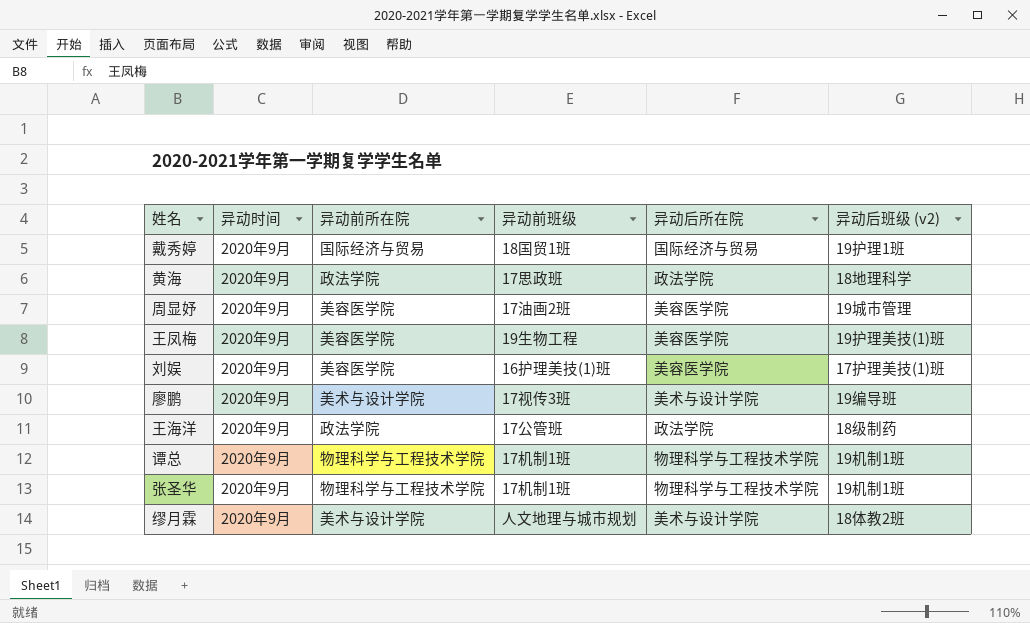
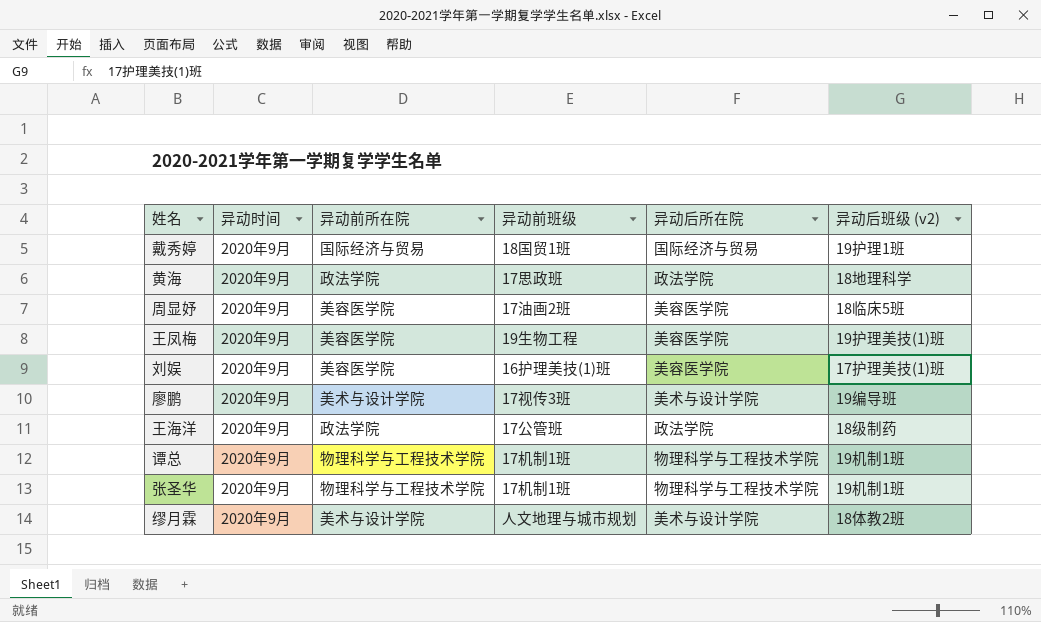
周显妤 | 异动后班级 (v2): 19城市管理 -> 18临床5班

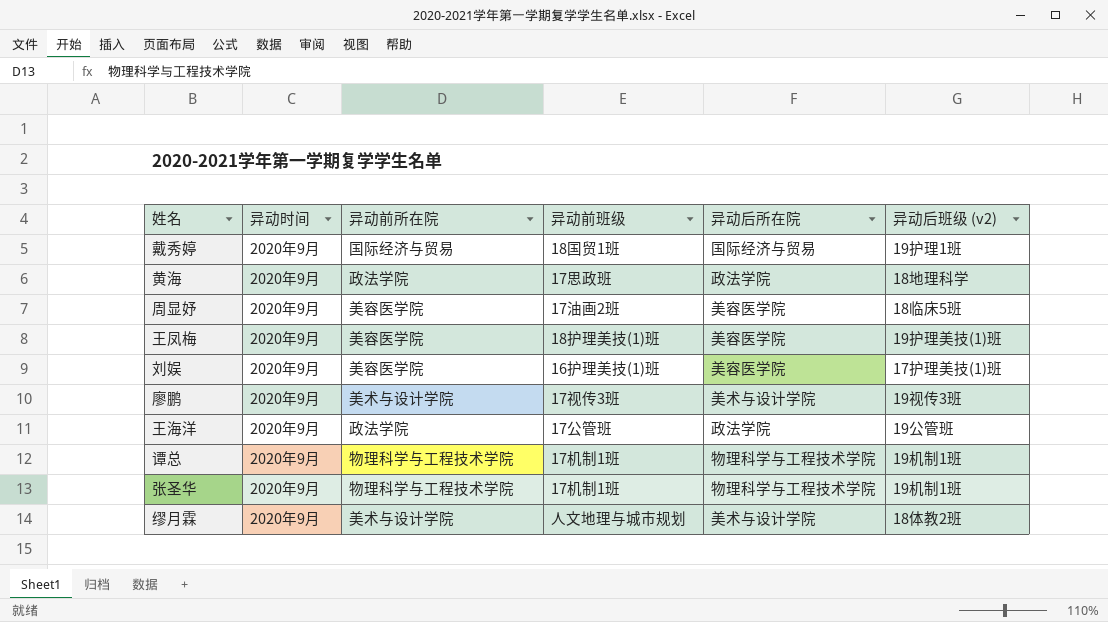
王凤梅 | 异动前班级: 19生物工程 -> 18护理美技(1)班
廖鹏 | 异动后班级 (v2): 19编导班 -> 19视传3班
王海洋 | 异动后班级 (v2): 18级制药 -> 19公管班

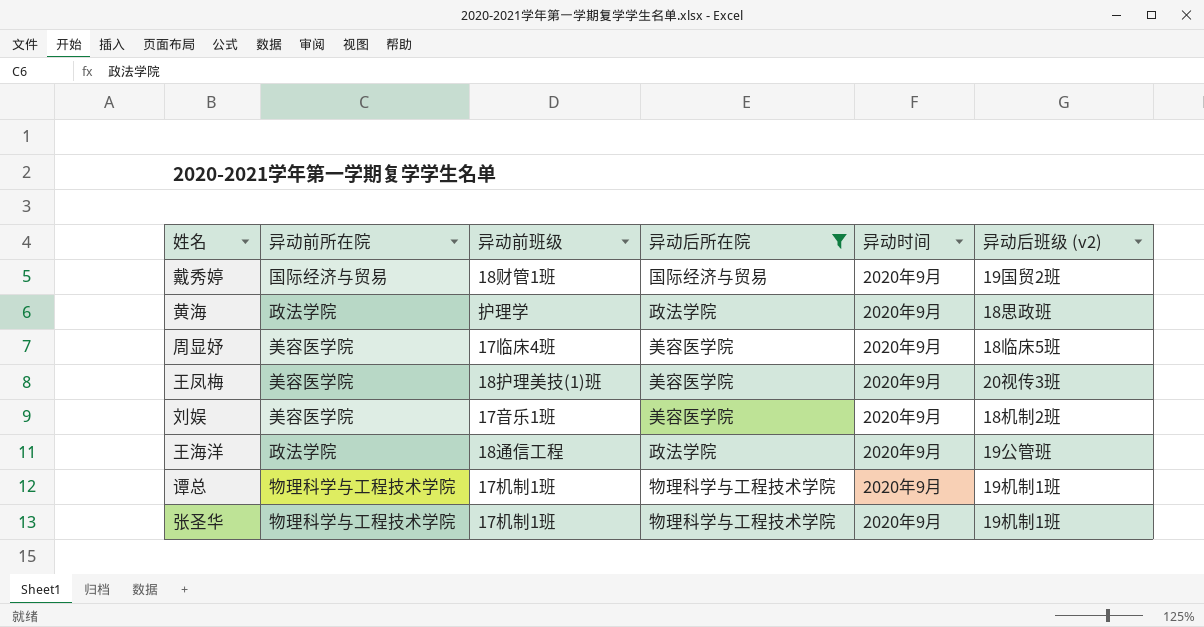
filter: none -> 异动后所在院 != 美术与设计学院
column 异动时间 | position: 2 -> 5
戴秀婷 | 异动前班级: 18国贸1班 -> 18财管1班
戴秀婷 | 异动后班级 (v2): 19护理1班 -> 19国贸2班
黄海 | 异动前班级: 17思政班 -> 护理学
黄海 | 异动后班级 (v2): 18地理科学 -> 18思政班
周显妤 | 异动前班级: 17油画2班 -> 17临床4班
王凤梅 | 异动后班级 (v2): 19护理美技(1)班 -> 20视传3班
刘娱 | 异动前班级: 16护理美技(1)班 -> 17音乐1班
刘娱 | 异动后班级 (v2): 17护理美技(1)班 -> 18机制2班
王海洋 | 异动前班级: 17公管班 -> 18通信工程

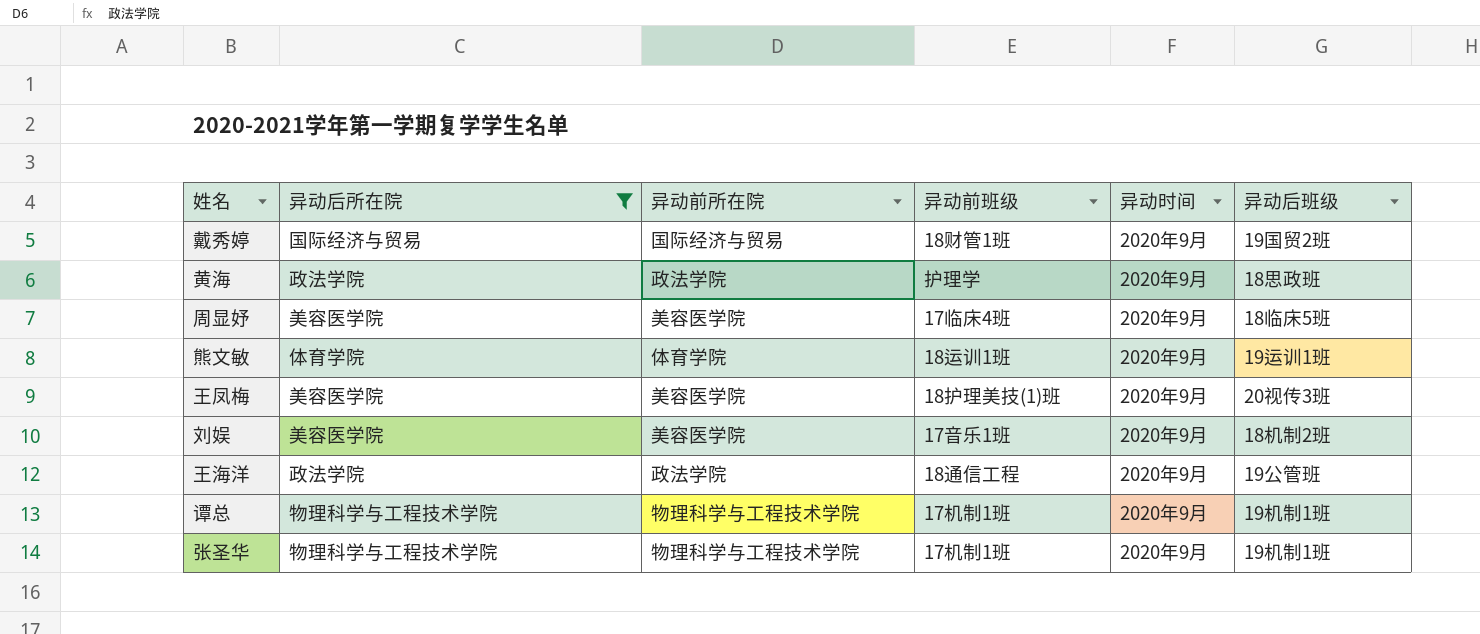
column 异动后所在院 | position: 4 -> 2
column name: 异动后班级 (v2) -> 异动后班级
row 熊文敏: none -> 体育学院 | 体育学院 | 18运训1班 | 2020年9月 | 19运训1班

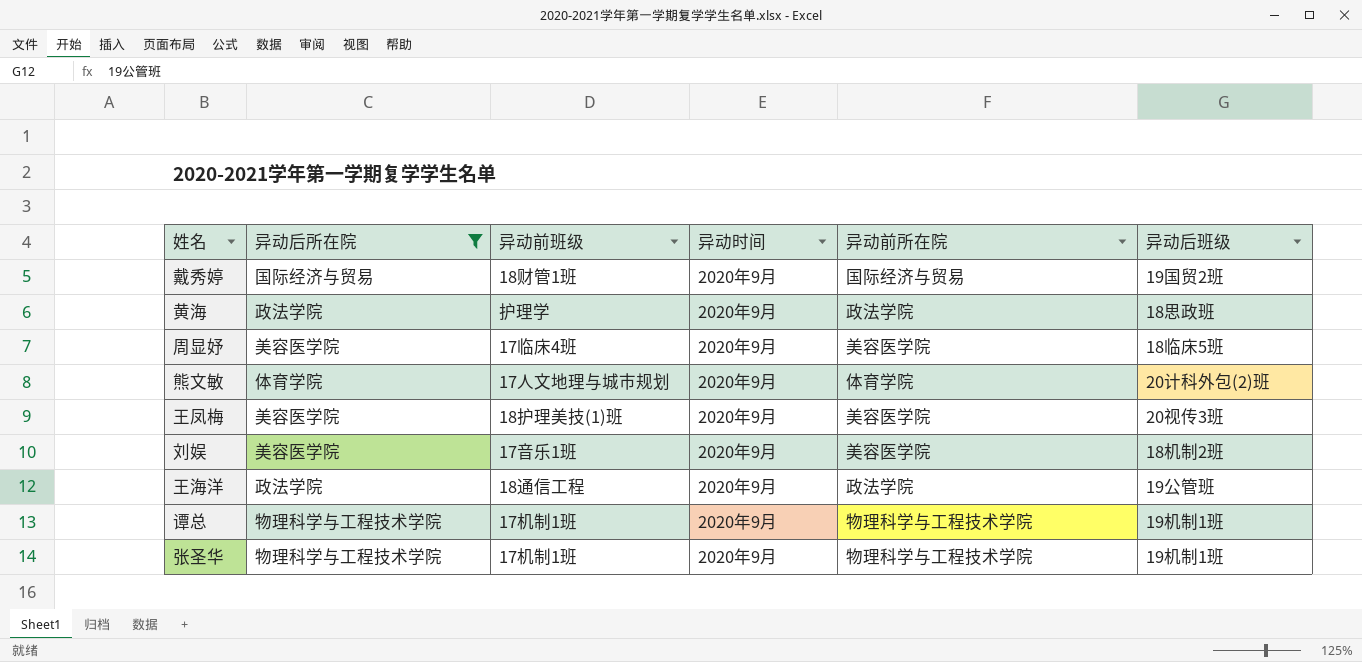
column 异动前所在院 | position: 3 -> 5
熊文敏 | 异动前班级: 18运训1班 -> 17人文地理与城市规划
熊文敏 | 异动后班级: 19运训1班 -> 20计科外包(2)班

